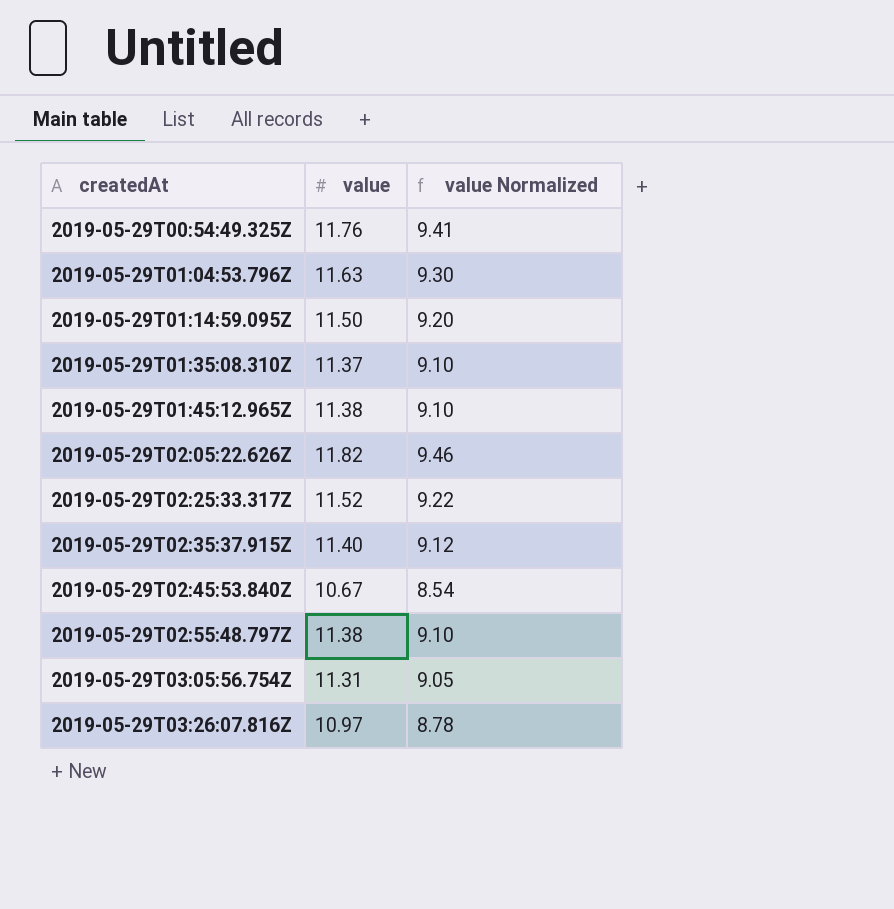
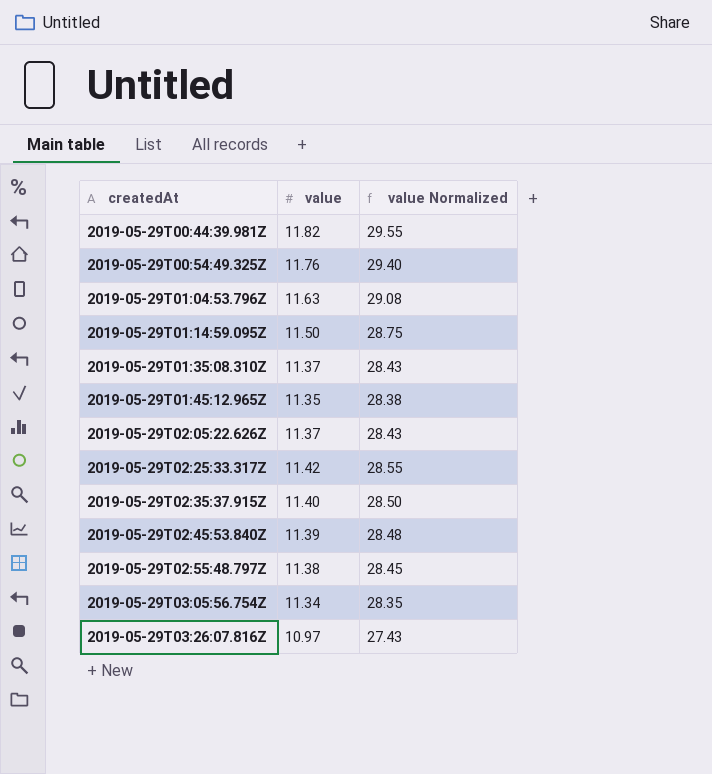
column value Normalized | formula: [value] * 0.8 -> [value] * 2.5
row 2019-05-29T00:44:39.981Z: none -> 11.82 | 29.55
2019-05-29T01:45:12.965Z | value: 11.38 -> 11.35
2019-05-29T02:05:22.626Z | value: 11.82 -> 11.37
2019-05-29T02:25:33.317Z | value: 11.52 -> 11.42
2019-05-29T02:45:53.840Z | value: 10.67 -> 11.39
2019-05-29T03:05:56.754Z | value: 11.31 -> 11.34

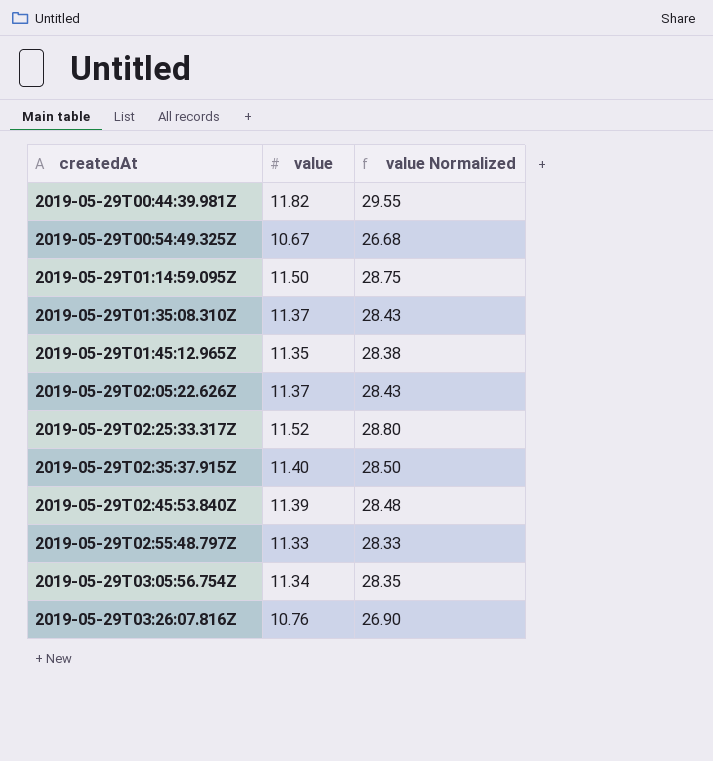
row 2019-05-29T01:04:53.796Z: 11.63 | 29.08 -> none
2019-05-29T00:54:49.325Z | value: 11.76 -> 10.67
2019-05-29T00:54:49.325Z | value Normalized: 29.40 -> 26.68
2019-05-29T02:25:33.317Z | value: 11.42 -> 11.52
2019-05-29T02:25:33.317Z | value Normalized: 28.55 -> 28.80
2019-05-29T02:55:48.797Z | value: 11.38 -> 11.33
2019-05-29T02:55:48.797Z | value Normalized: 28.45 -> 28.33
2019-05-29T03:26:07.816Z | value: 10.97 -> 10.76
2019-05-29T03:26:07.816Z | value Normalized: 27.43 -> 26.90

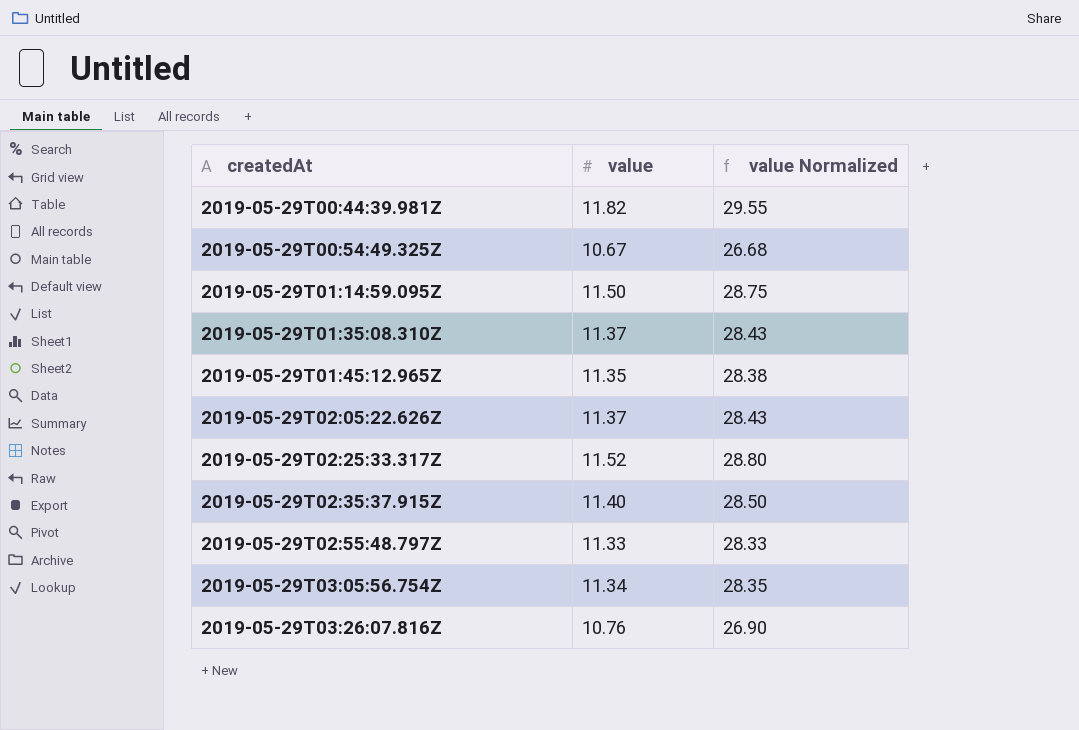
row 2019-05-29T02:45:53.840Z: 11.39 | 28.48 -> none

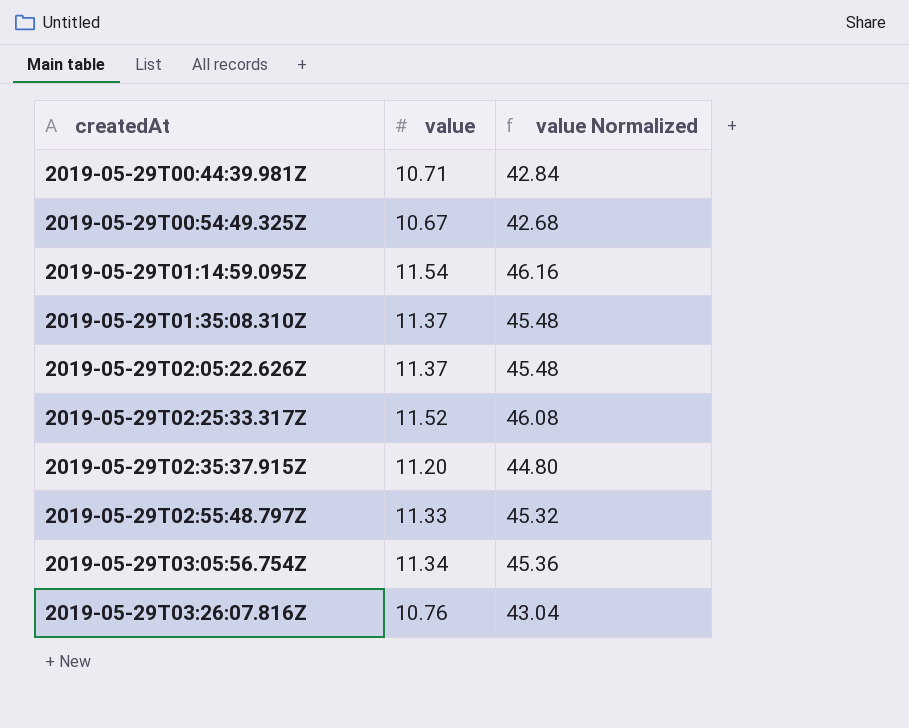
column value Normalized | formula: [value] * 2.5 -> [value] * 4
row 2019-05-29T01:45:12.965Z: 11.35 | 28.38 -> none
2019-05-29T00:44:39.981Z | value: 11.82 -> 10.71
2019-05-29T01:14:59.095Z | value: 11.50 -> 11.54
2019-05-29T02:35:37.915Z | value: 11.40 -> 11.20

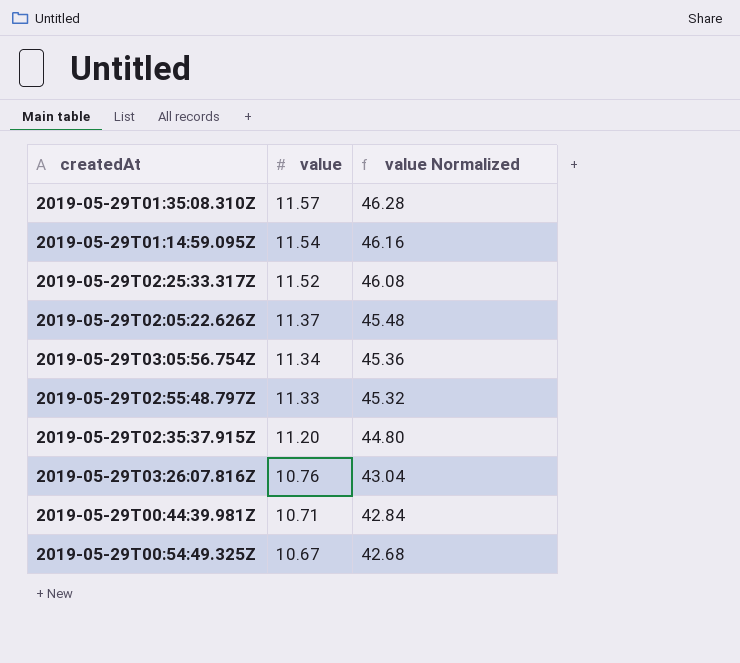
row order: createdAt ascending -> value descending
2019-05-29T01:35:08.310Z | value: 11.37 -> 11.57
2019-05-29T01:35:08.310Z | value Normalized: 45.48 -> 46.28

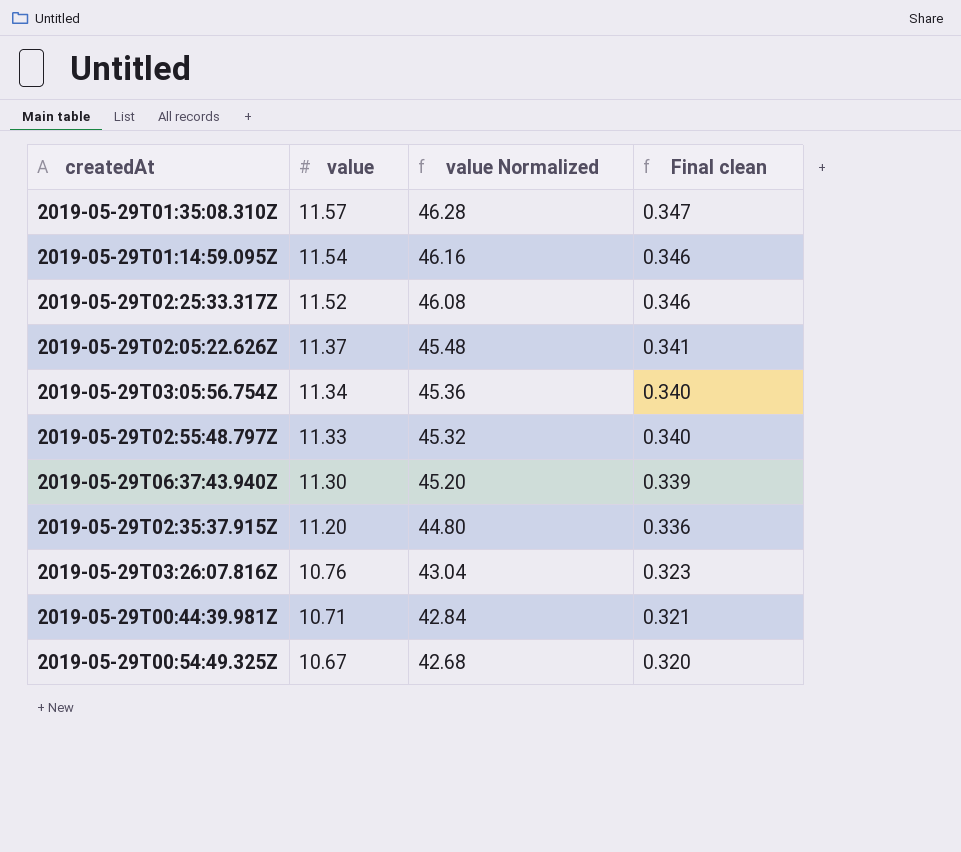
column Final clean | formula: none -> [value] * 0.03
row 2019-05-29T06:37:43.940Z: none -> 11.30 | 45.20 | 0.339

